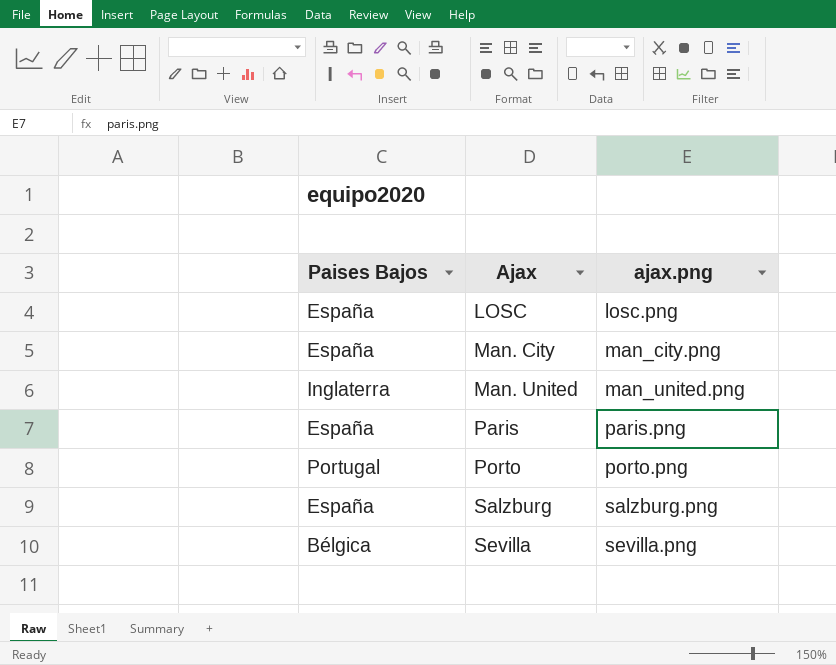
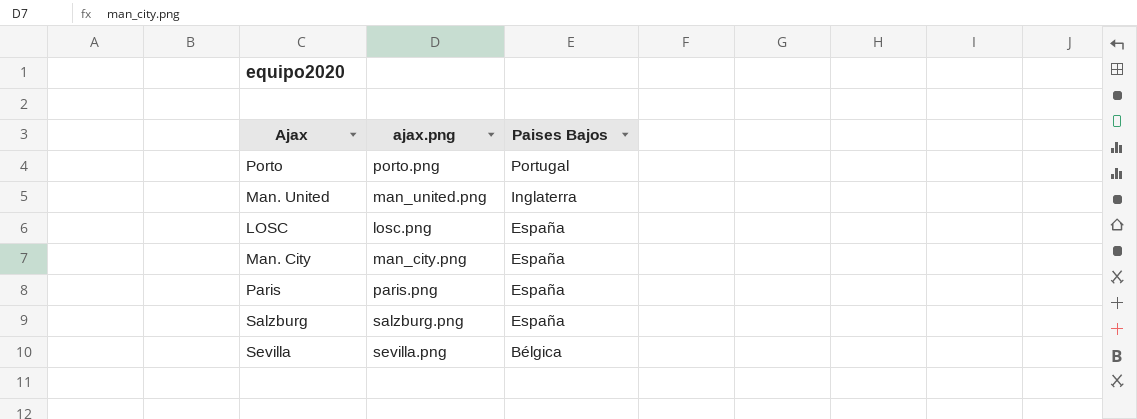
row order: Ajax ascending -> Paises Bajos descending
column Paises Bajos | position: 1 -> 3

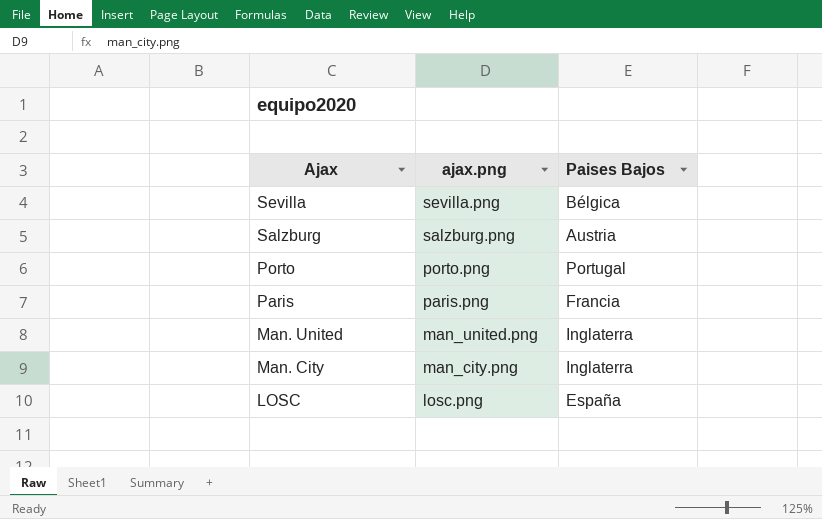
row order: Paises Bajos descending -> Ajax descending
Salzburg | Paises Bajos: España -> Austria
Paris | Paises Bajos: España -> Francia
Man. City | Paises Bajos: España -> Inglaterra

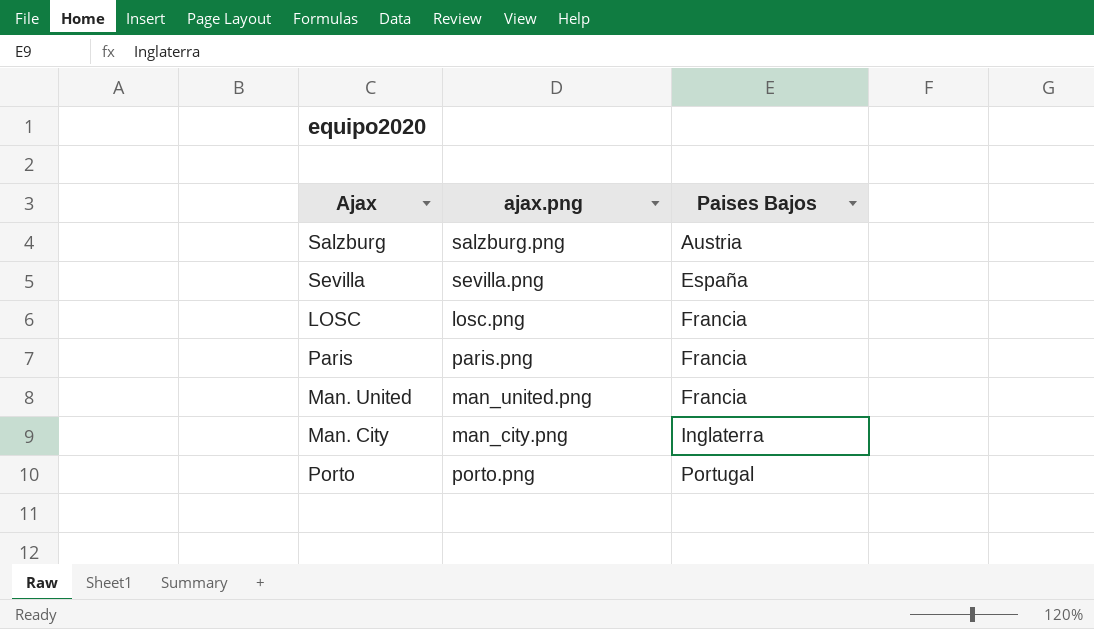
row order: Ajax descending -> Paises Bajos ascending
Sevilla | Paises Bajos: Bélgica -> España
LOSC | Paises Bajos: España -> Francia
Man. United | Paises Bajos: Inglaterra -> Francia

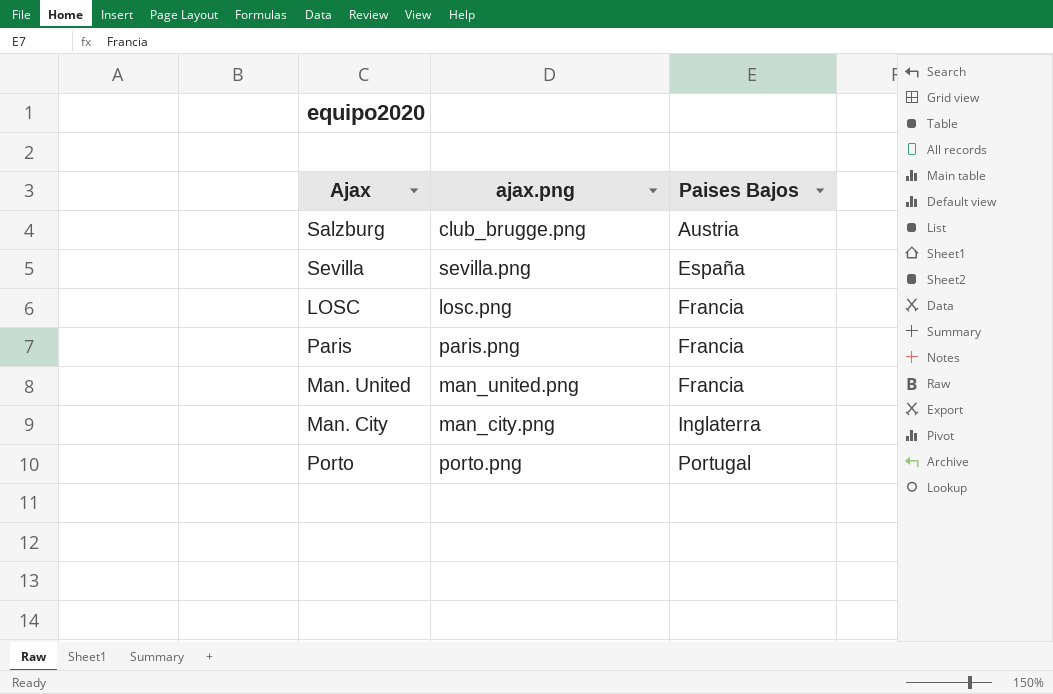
Salzburg | ajax.png: salzburg.png -> club_brugge.png

